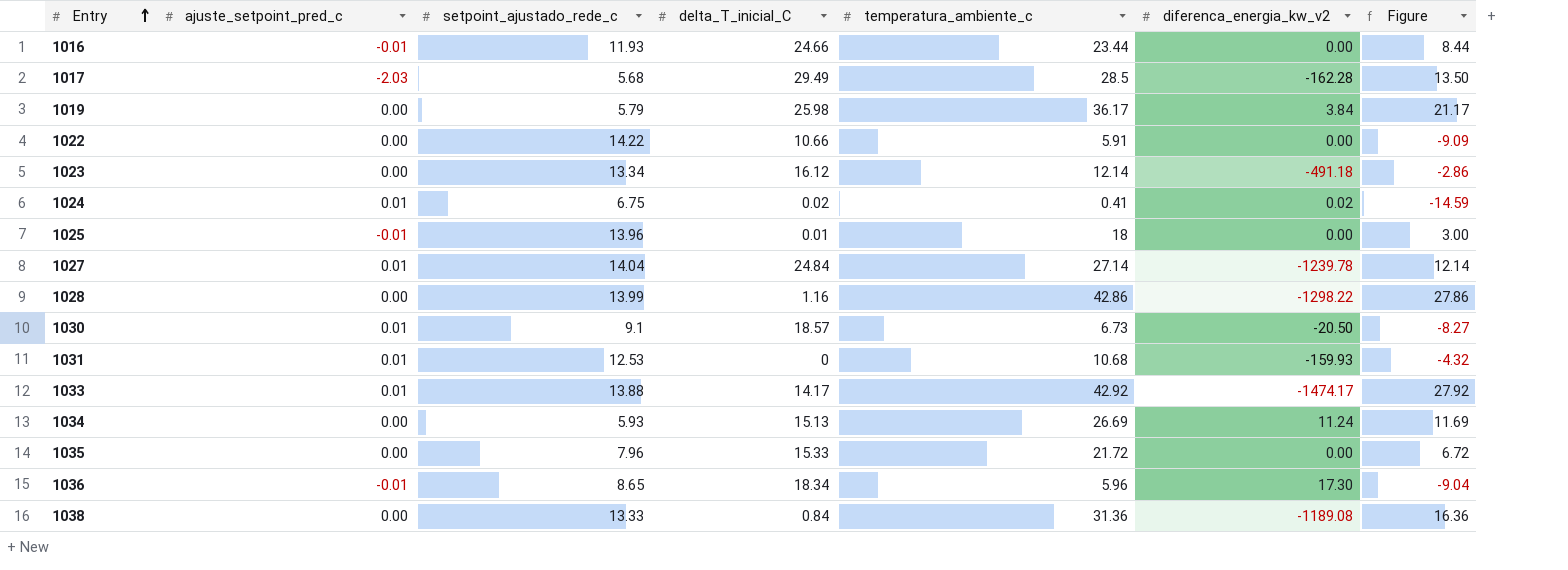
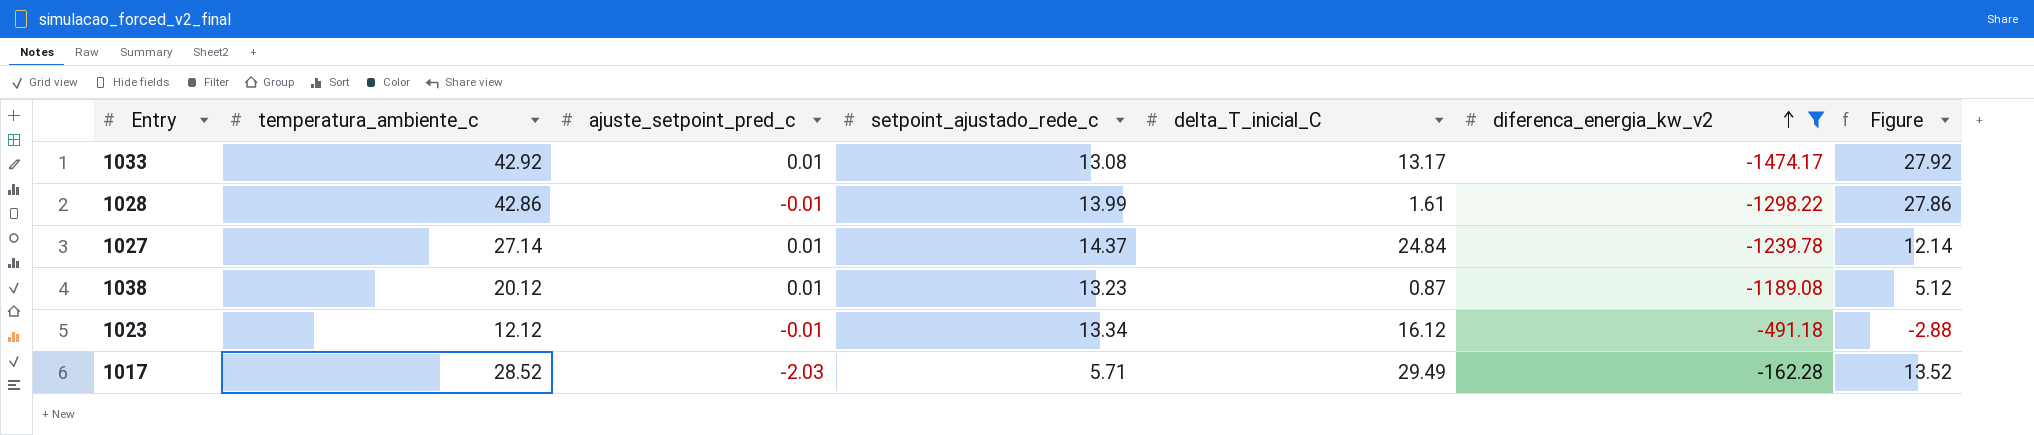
filter: none -> diferenca_energia_kw_v2 <= -162.28
row order: Entry ascending -> diferenca_energia_kw_v2 ascending
column temperatura_ambiente_c | position: 5 -> 2
1033 | setpoint_ajustado_rede_c: 13.88 -> 13.08
1033 | delta_T_inicial_C: 14.17 -> 13.17
1028 | ajuste_setpoint_pred_c: 0.00 -> -0.01
1028 | delta_T_inicial_C: 1.16 -> 1.61
1027 | setpoint_ajustado_rede_c: 14.04 -> 14.37
1038 | temperatura_ambiente_c: 31.36 -> 20.12
1038 | ajuste_setpoint_pred_c: 0.00 -> 0.01
1038 | setpoint_ajustado_rede_c: 13.33 -> 13.23
1038 | delta_T_inicial_C: 0.84 -> 0.87
1038 | Figure: 16.36 -> 5.12
1023 | temperatura_ambiente_c: 12.14 -> 12.12
1023 | ajuste_setpoint_pred_c: 0.00 -> -0.01
1023 | Figure: -2.86 -> -2.88
1017 | temperatura_ambiente_c: 28.5 -> 28.52
1017 | setpoint_ajustado_rede_c: 5.68 -> 5.71
1017 | Figure: 13.50 -> 13.52

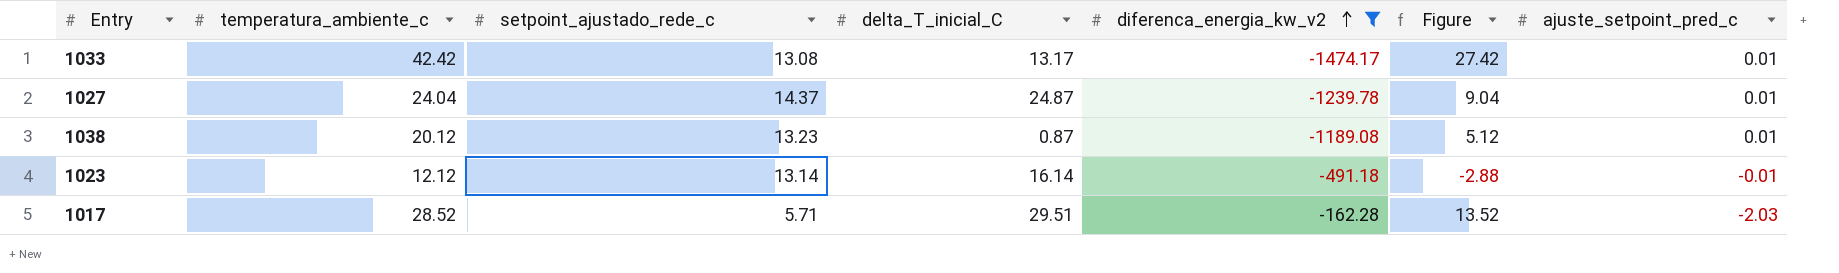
column ajuste_setpoint_pred_c | position: 3 -> 7
row 1028: 42.86 | -0.01 | 13.99 | 1.61 | -1298.22 | 27.86 -> none
1033 | temperatura_ambiente_c: 42.92 -> 42.42
1033 | Figure: 27.92 -> 27.42
1027 | temperatura_ambiente_c: 27.14 -> 24.04
1027 | delta_T_inicial_C: 24.84 -> 24.87
1027 | Figure: 12.14 -> 9.04
1023 | setpoint_ajustado_rede_c: 13.34 -> 13.14
1023 | delta_T_inicial_C: 16.12 -> 16.14
1017 | delta_T_inicial_C: 29.49 -> 29.51

